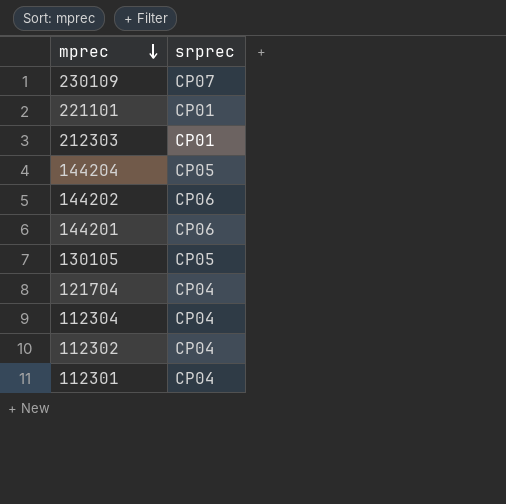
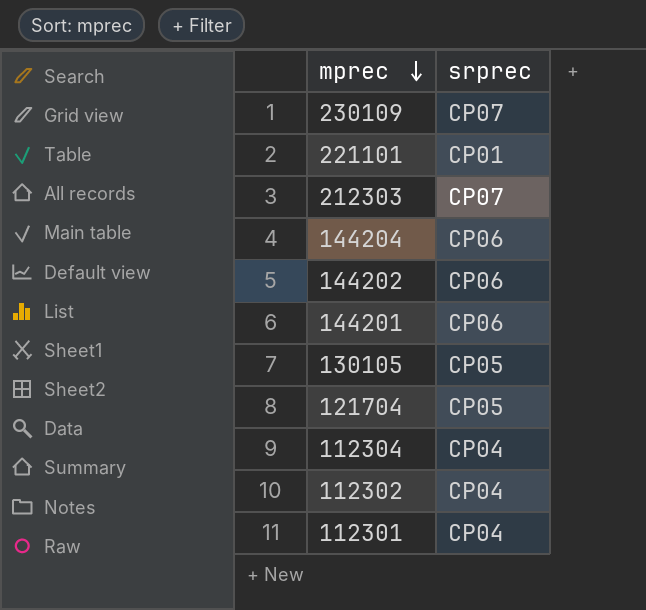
212303 | srprec: CP01 -> CP07
144204 | srprec: CP05 -> CP06
121704 | srprec: CP04 -> CP05

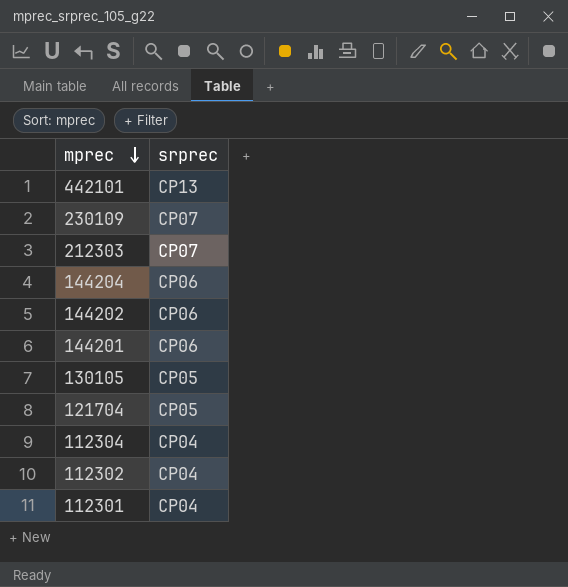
row 221101: CP01 -> none
row 442101: none -> CP13

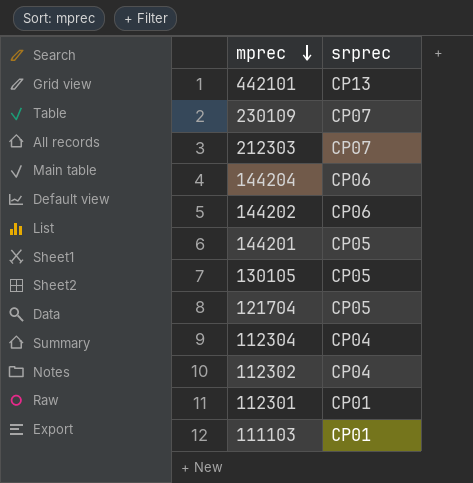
144201 | srprec: CP06 -> CP05
112301 | srprec: CP04 -> CP01
row 111103: none -> CP01

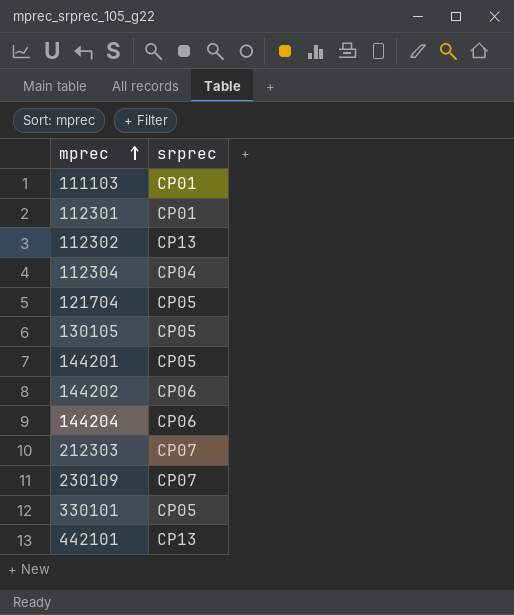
row order: mprec descending -> mprec ascending
112302 | srprec: CP04 -> CP13
row 330101: none -> CP05

